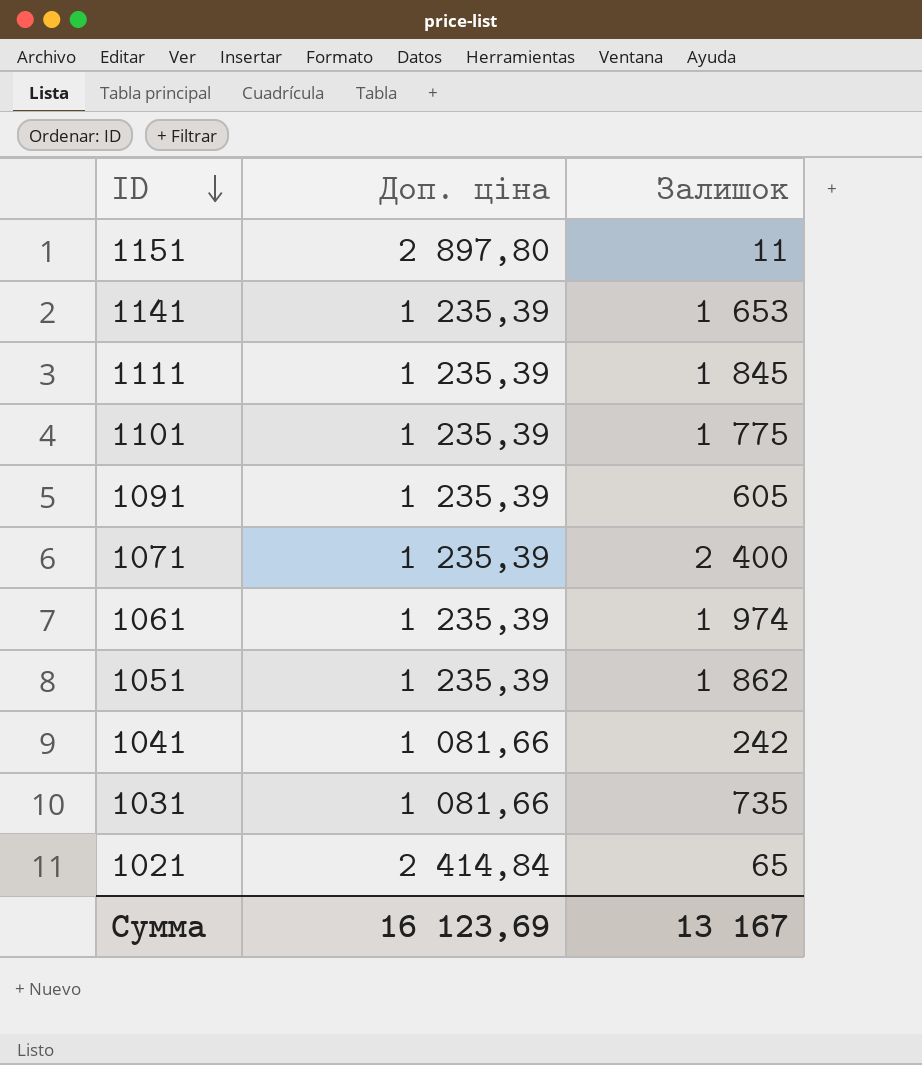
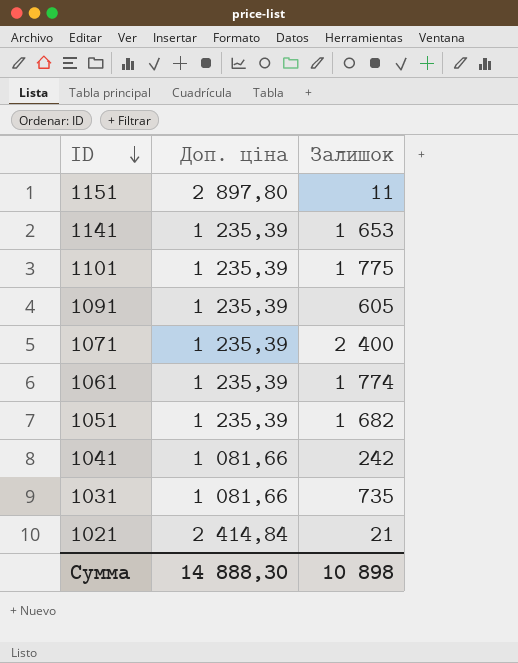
row 1111: 1 235,39 | 1 845 -> none
1061 | Залишок: 1 974 -> 1 774
1051 | Залишок: 1 862 -> 1 682
1021 | Залишок: 65 -> 21
Сумма | Доп. ціна: 16 123,69 -> 14 888,30
Сумма | Залишок: 13 167 -> 10 898

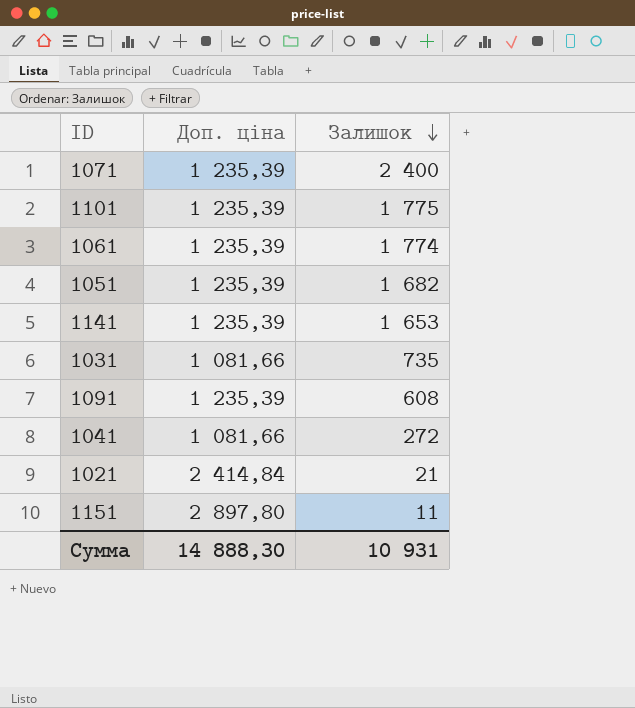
row order: ID descending -> Залишок descending
1091 | Залишок: 605 -> 608
1041 | Залишок: 242 -> 272
Сумма | Залишок: 10 898 -> 10 931

